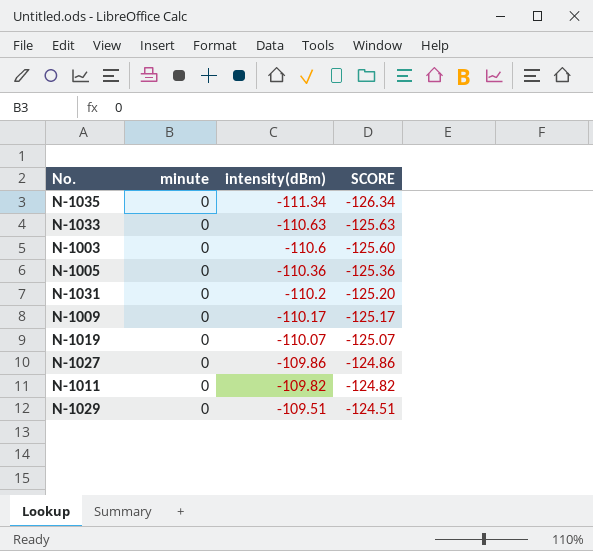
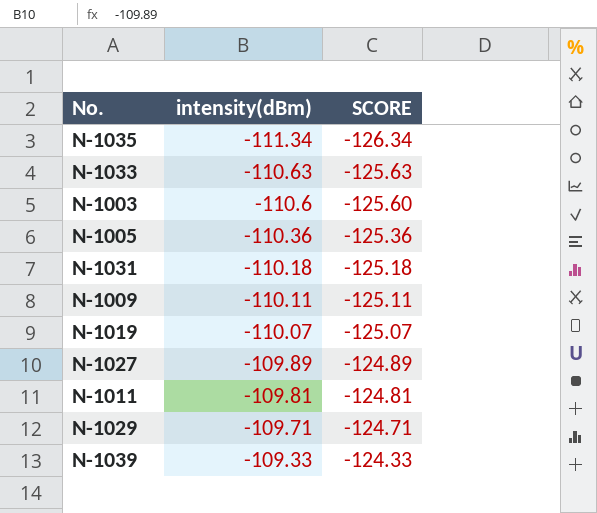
column minute | position: 2 -> none
N-1031 | intensity(dBm): -110.2 -> -110.18
N-1031 | SCORE: -125.20 -> -125.18
N-1009 | intensity(dBm): -110.17 -> -110.11
N-1009 | SCORE: -125.17 -> -125.11
N-1027 | intensity(dBm): -109.86 -> -109.89
N-1027 | SCORE: -124.86 -> -124.89
N-1011 | intensity(dBm): -109.82 -> -109.81
N-1011 | SCORE: -124.82 -> -124.81
N-1029 | intensity(dBm): -109.51 -> -109.71
N-1029 | SCORE: -124.51 -> -124.71
row N-1039: none -> -109.33 | -124.33

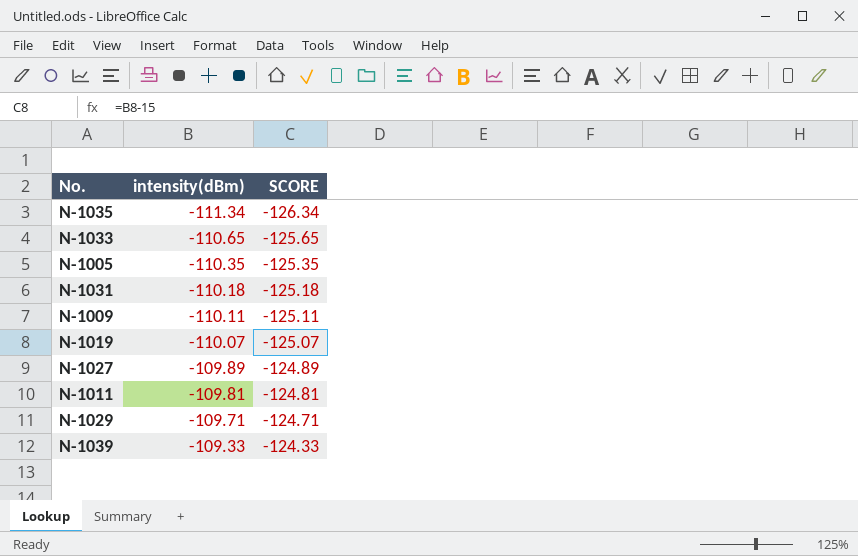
row N-1003: -110.6 | -125.60 -> none
N-1033 | intensity(dBm): -110.63 -> -110.65
N-1033 | SCORE: -125.63 -> -125.65
N-1005 | intensity(dBm): -110.36 -> -110.35
N-1005 | SCORE: -125.36 -> -125.35

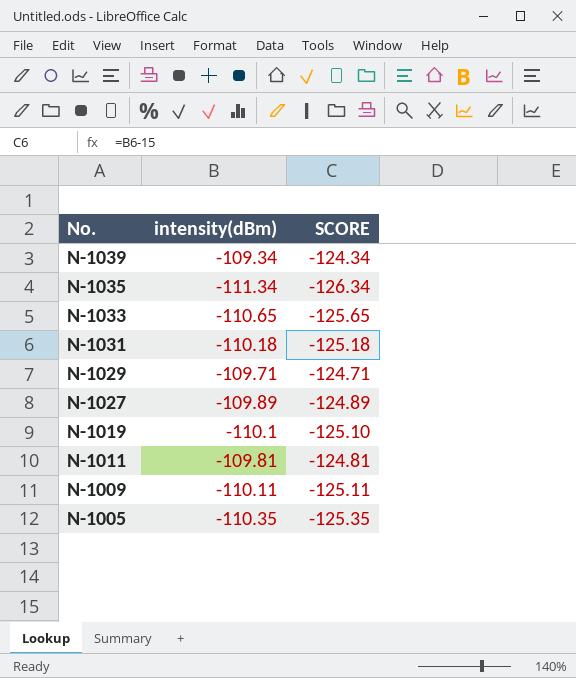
row order: intensity(dBm) ascending -> No. descending
N-1039 | intensity(dBm): -109.33 -> -109.34
N-1039 | SCORE: -124.33 -> -124.34
N-1019 | intensity(dBm): -110.07 -> -110.1
N-1019 | SCORE: -125.07 -> -125.10

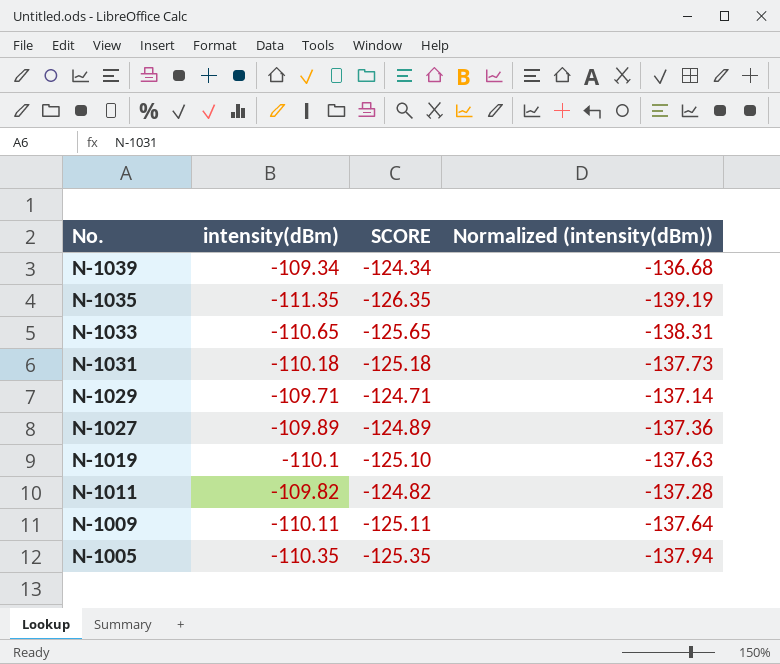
column Normalized (intensity(dBm)) | formula: none -> [intensity(dBm)] * 1.25
N-1035 | intensity(dBm): -111.34 -> -111.35
N-1035 | SCORE: -126.34 -> -126.35
N-1011 | intensity(dBm): -109.81 -> -109.82
N-1011 | SCORE: -124.81 -> -124.82

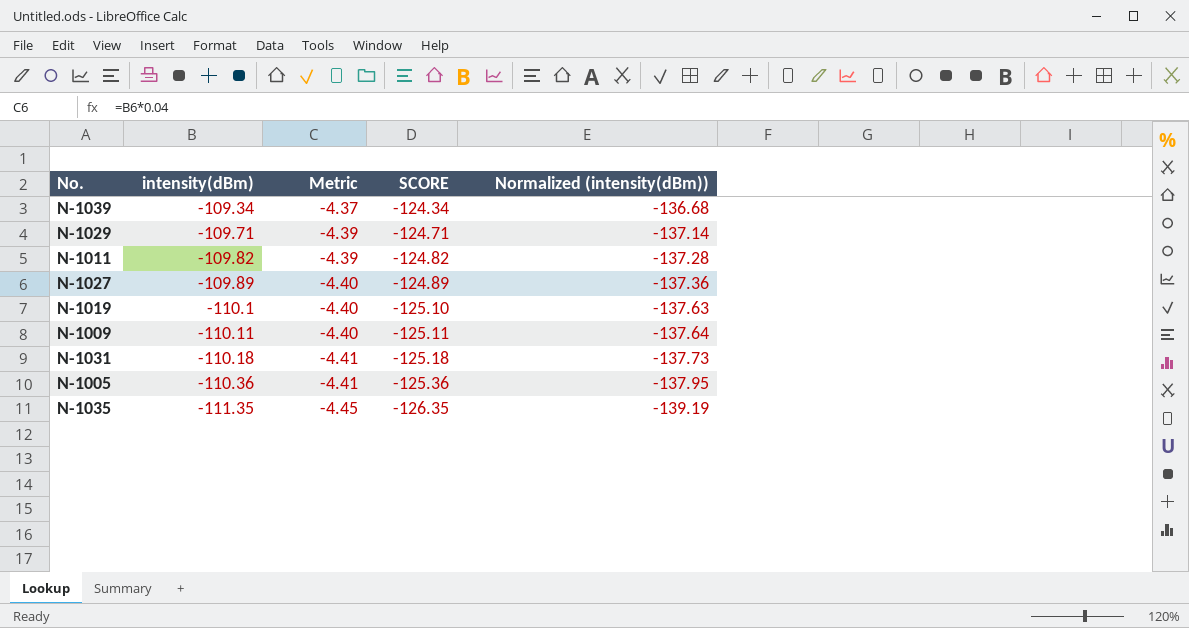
row order: No. descending -> intensity(dBm) descending
column Metric | formula: none -> [intensity(dBm)] * 0.04
row N-1033: -110.65 | -125.65 | -138.31 -> none
N-1005 | intensity(dBm): -110.35 -> -110.36
N-1005 | SCORE: -125.35 -> -125.36
N-1005 | Normalized (intensity(dBm)): -137.94 -> -137.95

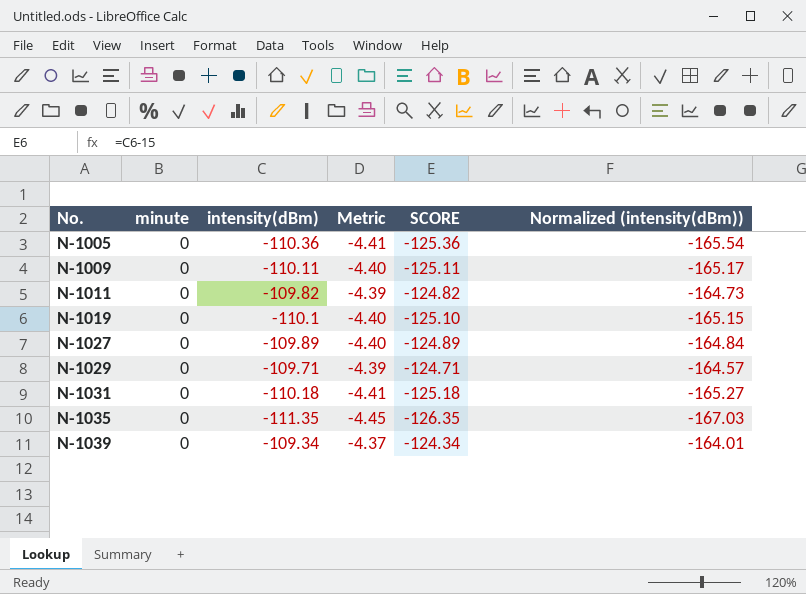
row order: intensity(dBm) descending -> No. ascending
column minute | position: none -> 2
column Normalized (intensity(dBm)) | formula: [intensity(dBm)] * 1.25 -> [intensity(dBm)] * 1.5

